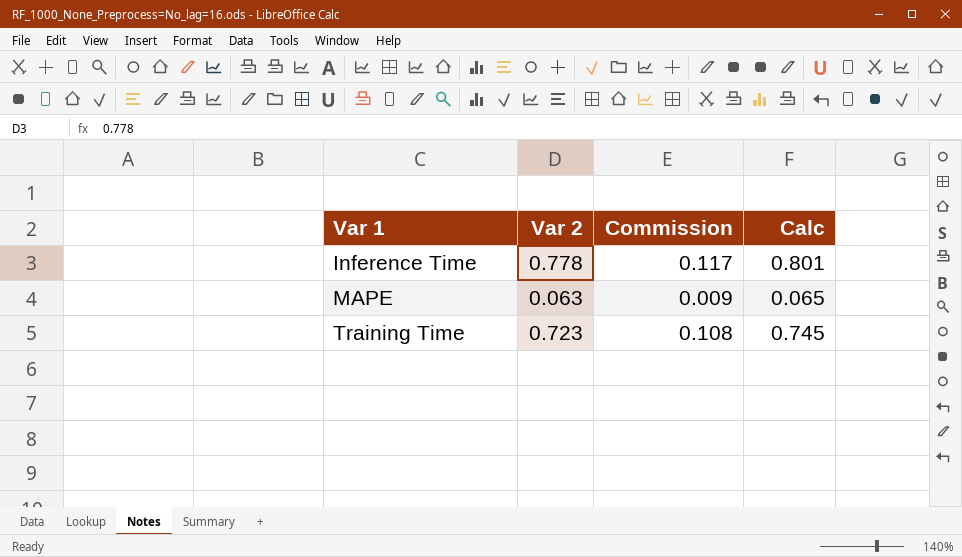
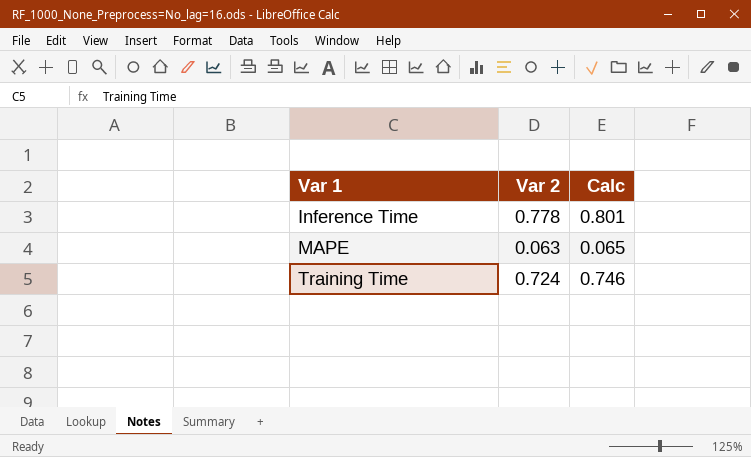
column Commission | formula: [Var 2] * 0.15 -> none
Training Time | Var 2: 0.723 -> 0.724
Training Time | Calc: 0.745 -> 0.746

